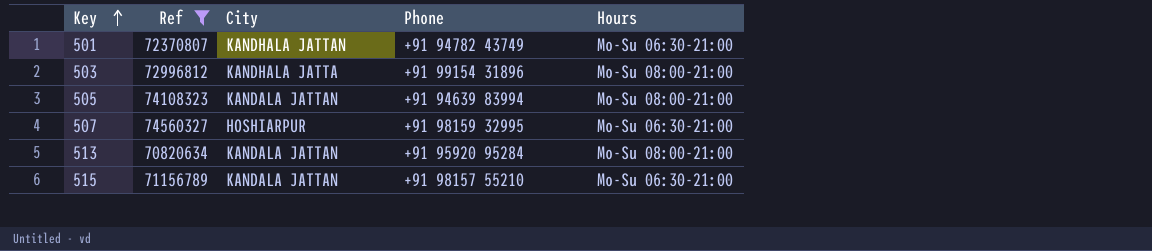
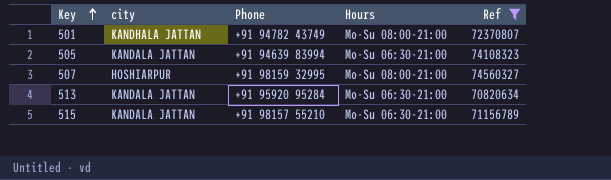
column name: City -> city
column Ref | position: 2 -> 5
row 503: 72996812 | KANDHALA JATTA | +91 99154 31896 | Mo-Su 08:00-21:00 -> none
501 | Hours: Mo-Su 06:30-21:00 -> Mo-Su 08:00-21:00
505 | Hours: Mo-Su 08:00-21:00 -> Mo-Su 06:30-21:00
507 | Hours: Mo-Su 06:30-21:00 -> Mo-Su 08:00-21:00
513 | Hours: Mo-Su 08:00-21:00 -> Mo-Su 06:30-21:00

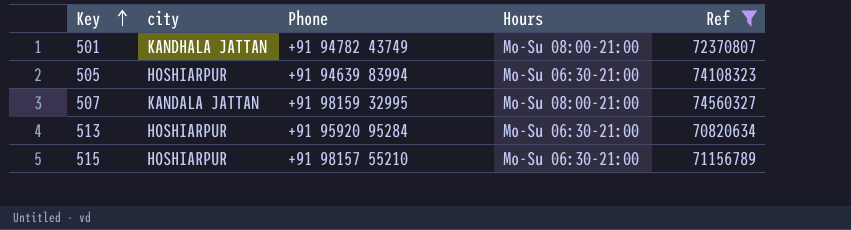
505 | city: KANDALA JATTAN -> HOSHIARPUR
507 | city: HOSHIARPUR -> KANDALA JATTAN
513 | city: KANDALA JATTAN -> HOSHIARPUR
515 | city: KANDALA JATTAN -> HOSHIARPUR

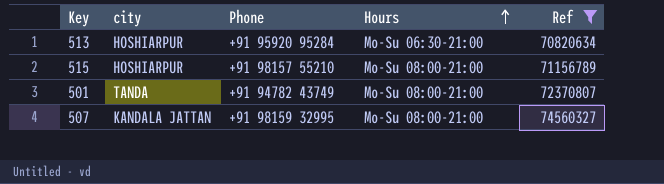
row order: Key ascending -> Hours ascending
row 505: HOSHIARPUR | +91 94639 83994 | Mo-Su 06:30-21:00 | 74108323 -> none
515 | Hours: Mo-Su 06:30-21:00 -> Mo-Su 08:00-21:00
501 | city: KANDHALA JATTAN -> TANDA

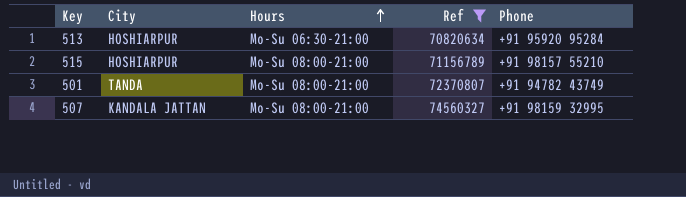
column name: city -> City
column Phone | position: 3 -> 5

